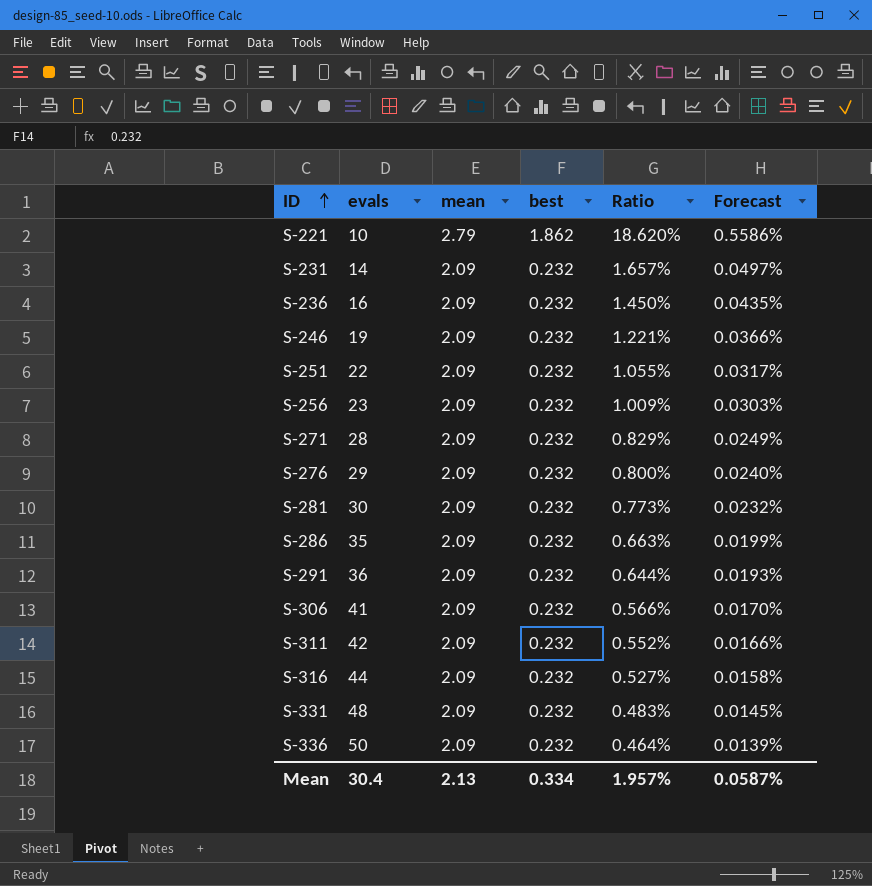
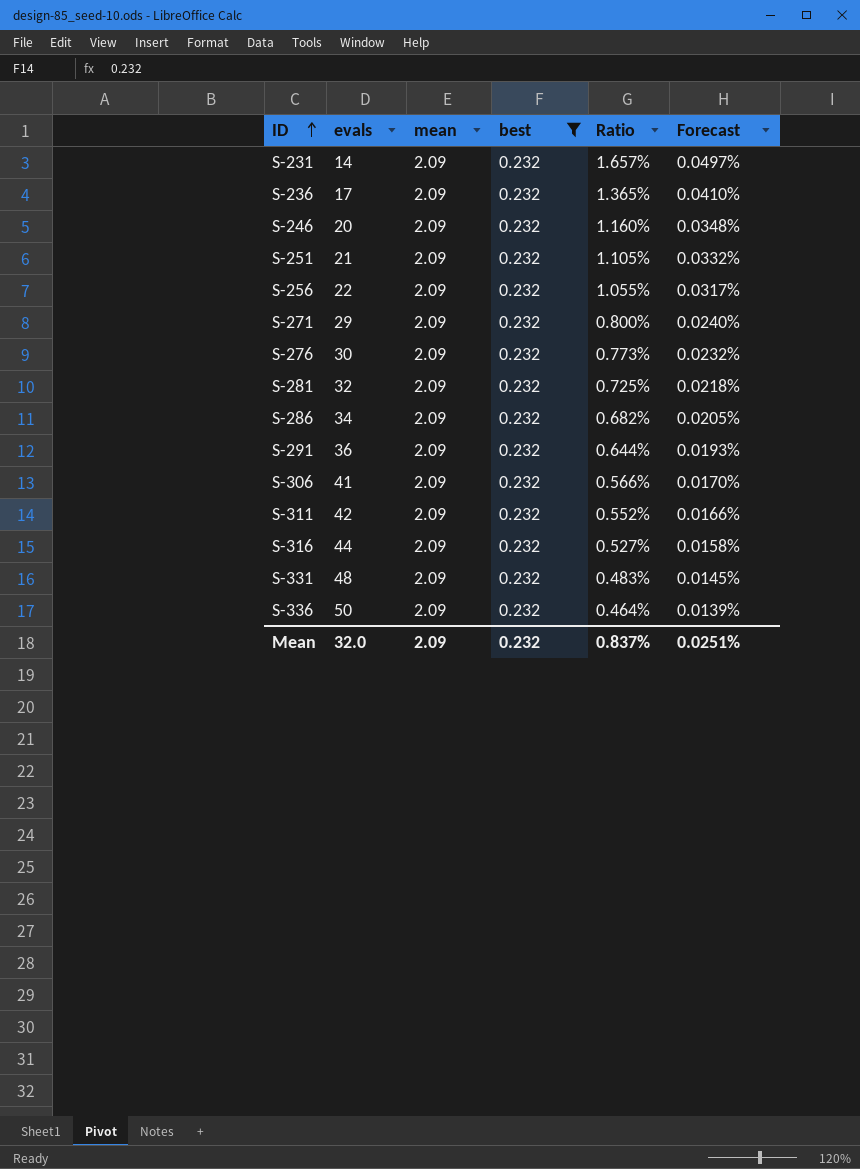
filter: none -> best = 0.232
S-236 | evals: 16 -> 17
S-236 | Ratio: 1.450% -> 1.365%
S-236 | Forecast: 0.0435% -> 0.0410%
S-246 | evals: 19 -> 20
S-246 | Ratio: 1.221% -> 1.160%
S-246 | Forecast: 0.0366% -> 0.0348%
S-251 | evals: 22 -> 21
S-251 | Ratio: 1.055% -> 1.105%
S-251 | Forecast: 0.0317% -> 0.0332%
S-256 | evals: 23 -> 22
S-256 | Ratio: 1.009% -> 1.055%
S-256 | Forecast: 0.0303% -> 0.0317%
S-271 | evals: 28 -> 29
S-271 | Ratio: 0.829% -> 0.800%
S-271 | Forecast: 0.0249% -> 0.0240%
S-276 | evals: 29 -> 30
S-276 | Ratio: 0.800% -> 0.773%
S-276 | Forecast: 0.0240% -> 0.0232%
S-281 | evals: 30 -> 32
S-281 | Ratio: 0.773% -> 0.725%
S-281 | Forecast: 0.0232% -> 0.0218%
S-286 | evals: 35 -> 34
S-286 | Ratio: 0.663% -> 0.682%
S-286 | Forecast: 0.0199% -> 0.0205%
Mean | evals: 30.4 -> 32.0
Mean | mean: 2.13 -> 2.09
Mean | best: 0.334 -> 0.232
Mean | Ratio: 1.957% -> 0.837%
Mean | Forecast: 0.0587% -> 0.0251%

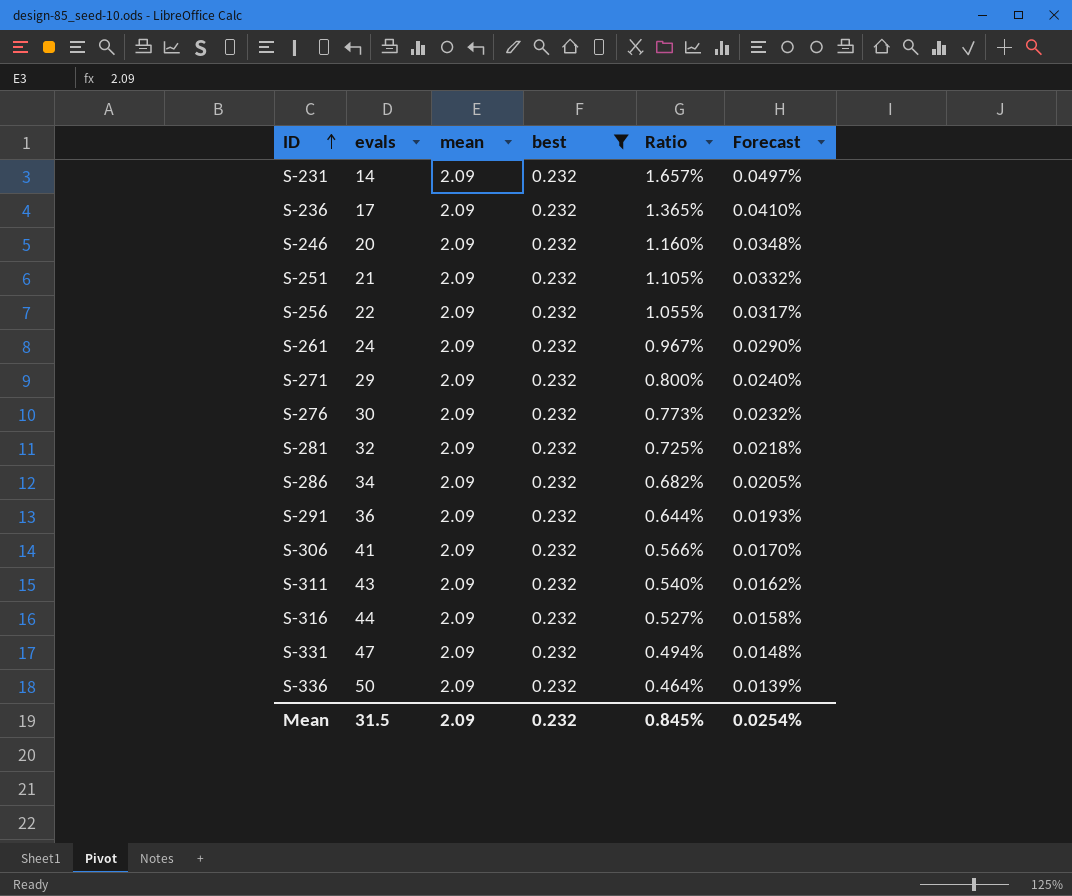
row S-261: none -> 24 | 2.09 | 0.232 | 0.967% | 0.0290%
S-311 | evals: 42 -> 43
S-311 | Ratio: 0.552% -> 0.540%
S-311 | Forecast: 0.0166% -> 0.0162%
S-331 | evals: 48 -> 47
S-331 | Ratio: 0.483% -> 0.494%
S-331 | Forecast: 0.0145% -> 0.0148%
Mean | evals: 32.0 -> 31.5
Mean | Ratio: 0.837% -> 0.845%
Mean | Forecast: 0.0251% -> 0.0254%

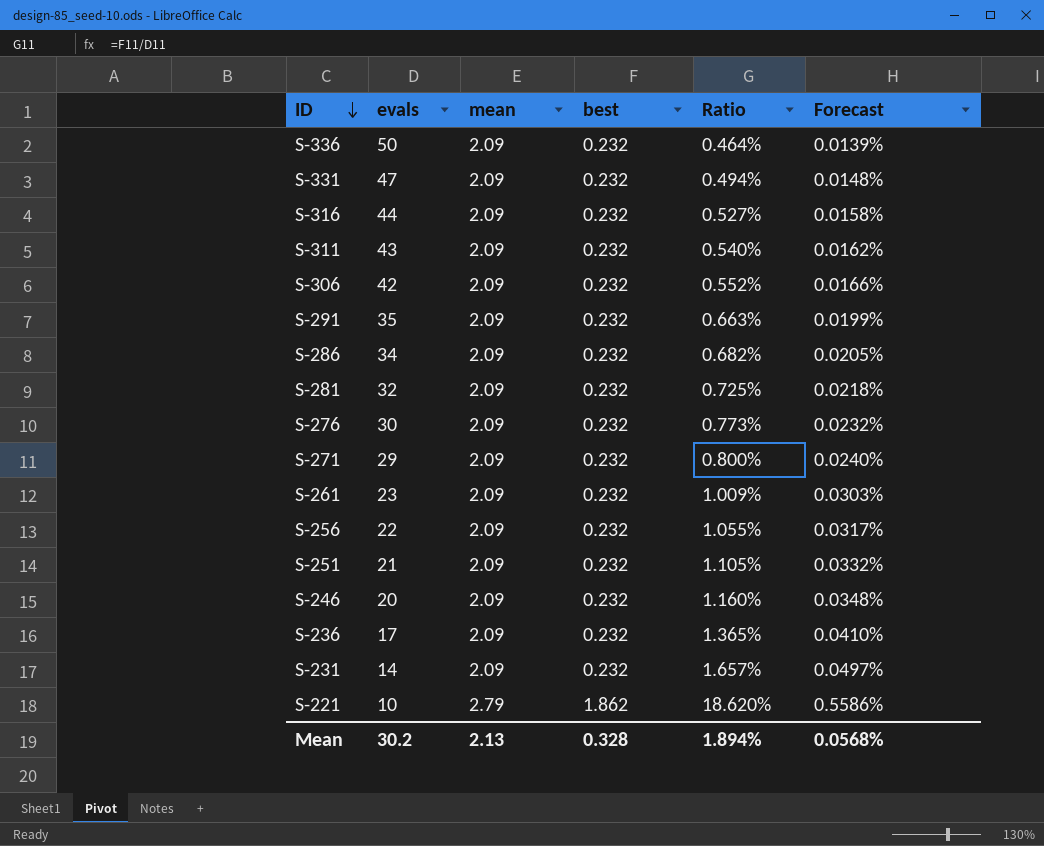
filter: best = 0.232 -> none
row order: ID ascending -> ID descending
S-306 | evals: 41 -> 42
S-306 | Ratio: 0.566% -> 0.552%
S-306 | Forecast: 0.0170% -> 0.0166%
S-291 | evals: 36 -> 35
S-291 | Ratio: 0.644% -> 0.663%
S-291 | Forecast: 0.0193% -> 0.0199%
S-261 | evals: 24 -> 23
S-261 | Ratio: 0.967% -> 1.009%
S-261 | Forecast: 0.0290% -> 0.0303%
Mean | evals: 31.5 -> 30.2
Mean | mean: 2.09 -> 2.13
Mean | best: 0.232 -> 0.328
Mean | Ratio: 0.845% -> 1.894%
Mean | Forecast: 0.0254% -> 0.0568%

